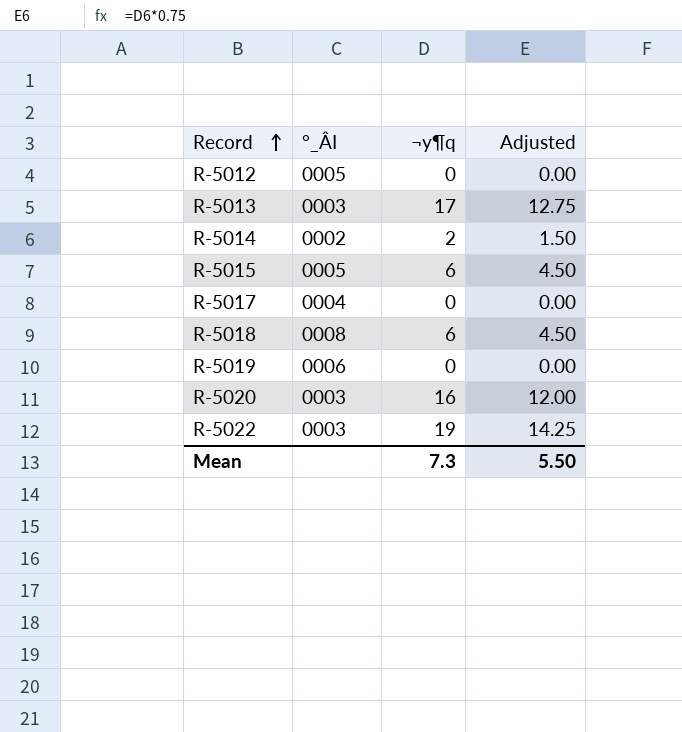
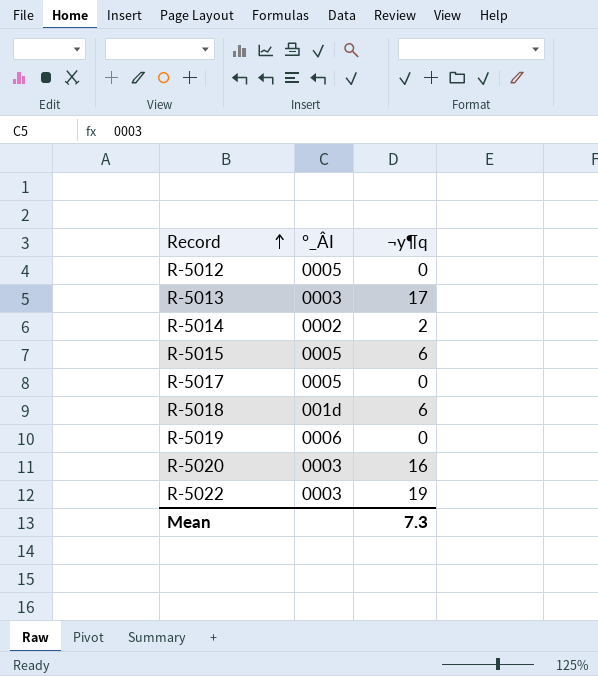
column Adjusted | formula: [¬y¶q] * 0.75 -> none
R-5017 | °_ÂI: 0004 -> 0005
R-5018 | °_ÂI: 0008 -> 001d

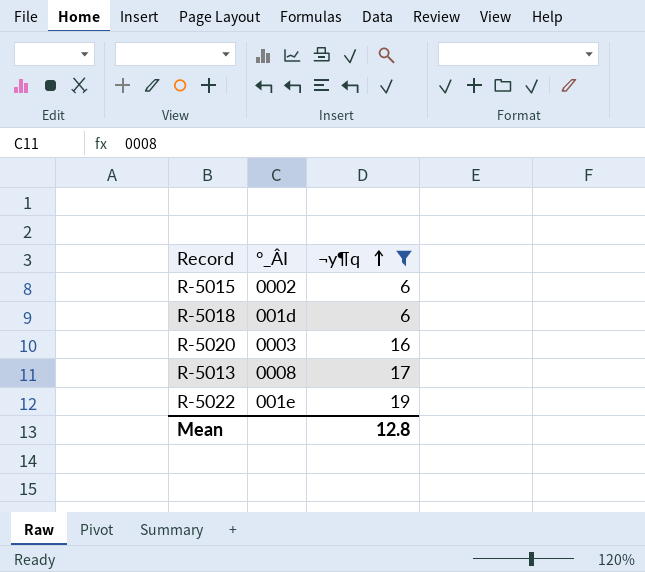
filter: none -> ¬y¶q >= 6
row order: Record ascending -> ¬y¶q ascending
R-5015 | °_ÂI: 0005 -> 0002
R-5013 | °_ÂI: 0003 -> 0008
R-5022 | °_ÂI: 0003 -> 001e
Mean | ¬y¶q: 7.3 -> 12.8

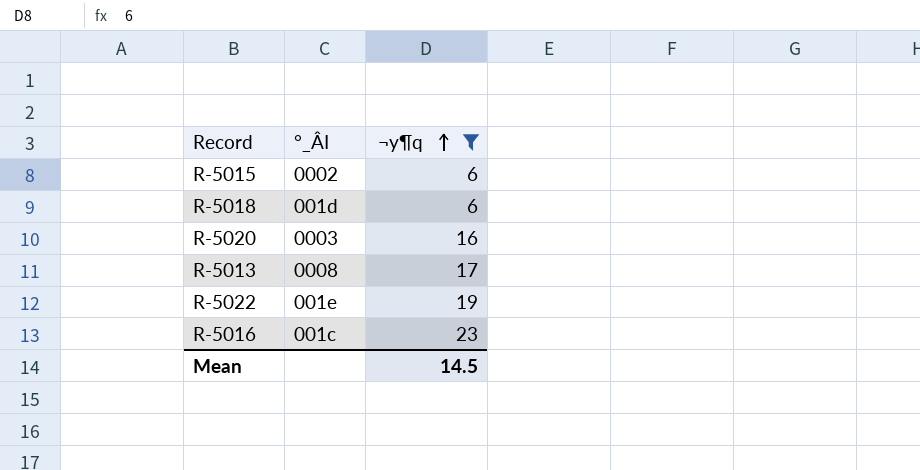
row R-5016: none -> 001c | 23
Mean | ¬y¶q: 12.8 -> 14.5

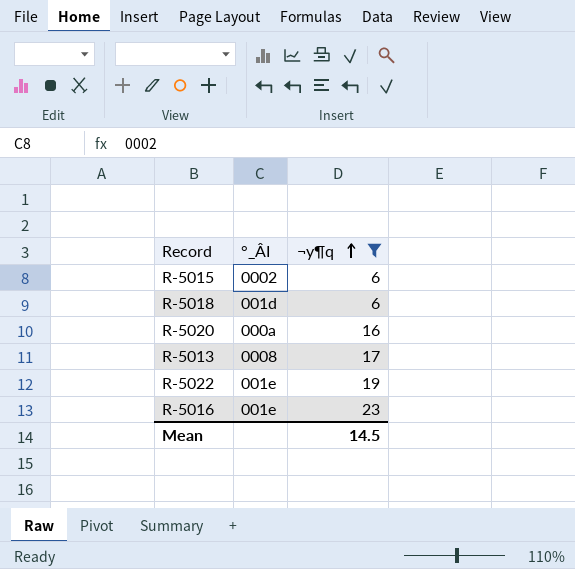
R-5020 | °_ÂI: 0003 -> 000a
R-5016 | °_ÂI: 001c -> 001e

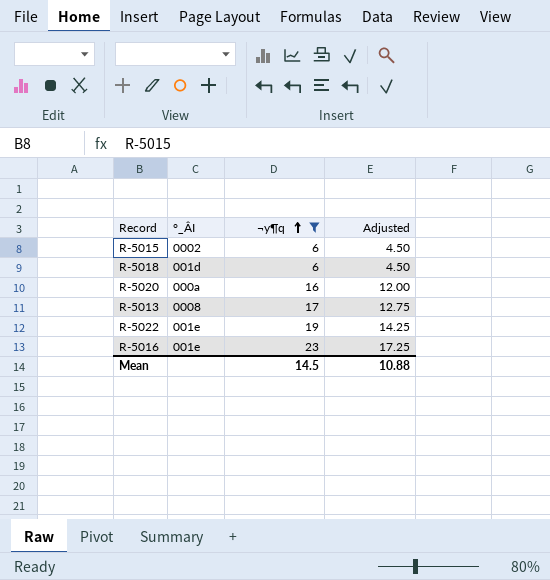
column Adjusted | formula: none -> [¬y¶q] * 0.75

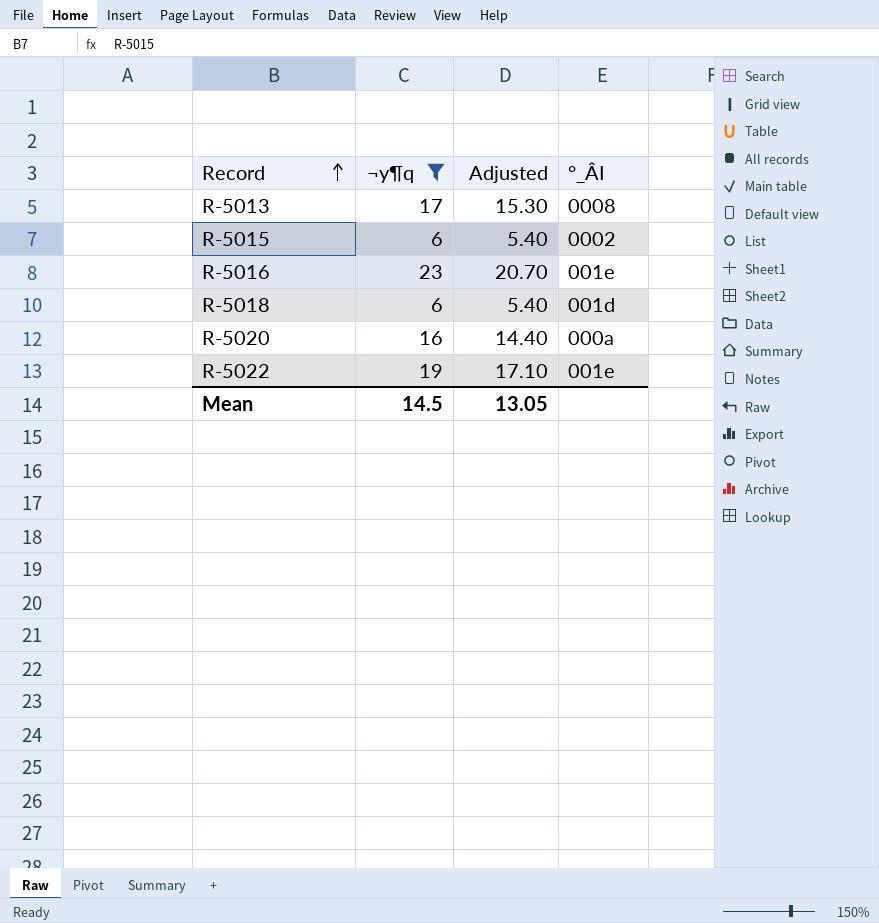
row order: ¬y¶q ascending -> Record ascending
column Adjusted | formula: [¬y¶q] * 0.75 -> [¬y¶q] * 0.9
column °_ÂI | position: 2 -> 4
Mean | Adjusted: 10.88 -> 13.05

